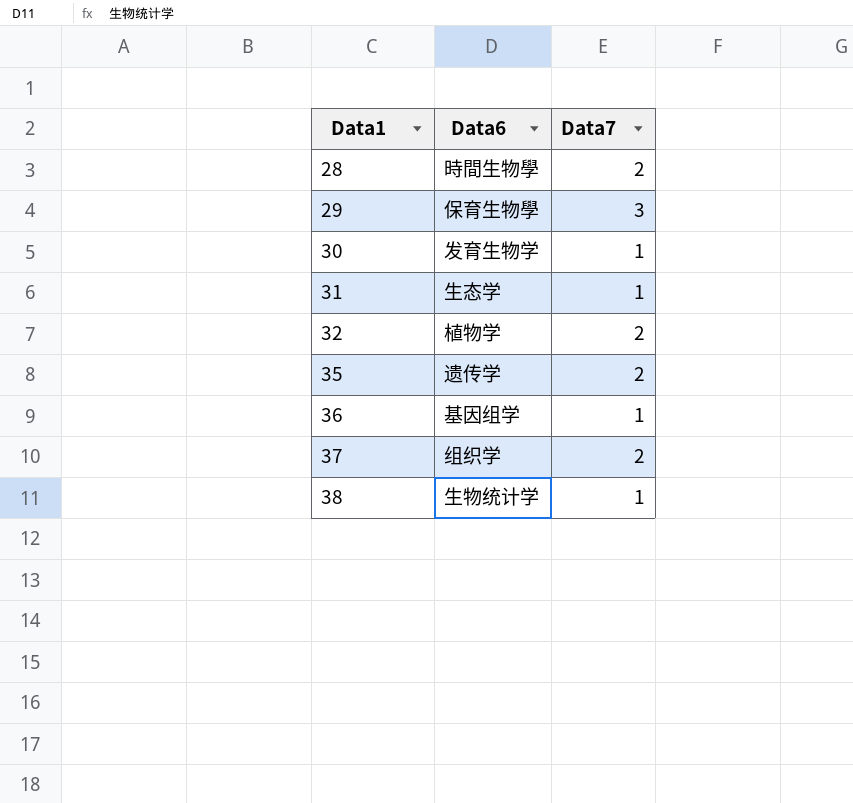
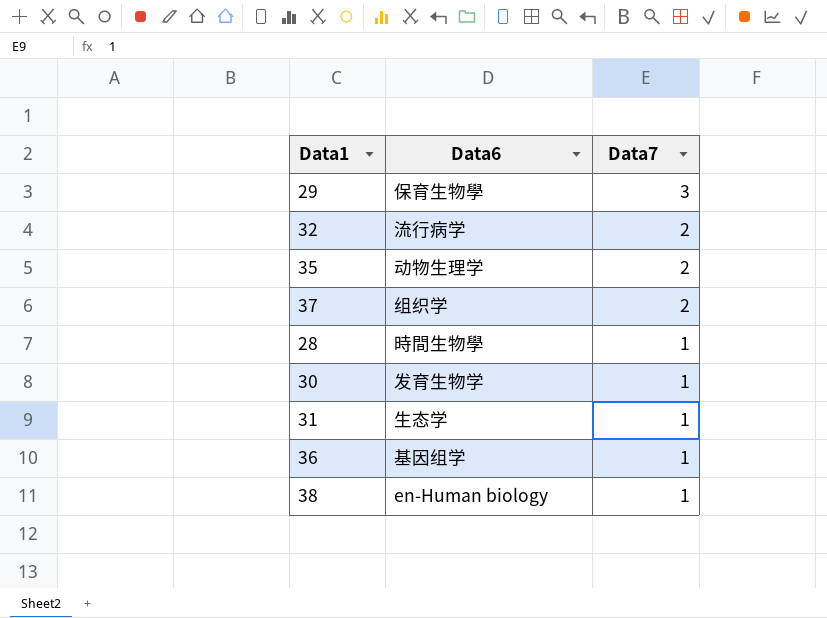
row order: Data1 ascending -> Data7 descending
32 | Data6: 植物学 -> 流行病学
35 | Data6: 遗传学 -> 动物生理学
28 | Data7: 2 -> 1
38 | Data6: 生物统计学 -> en-Human biology

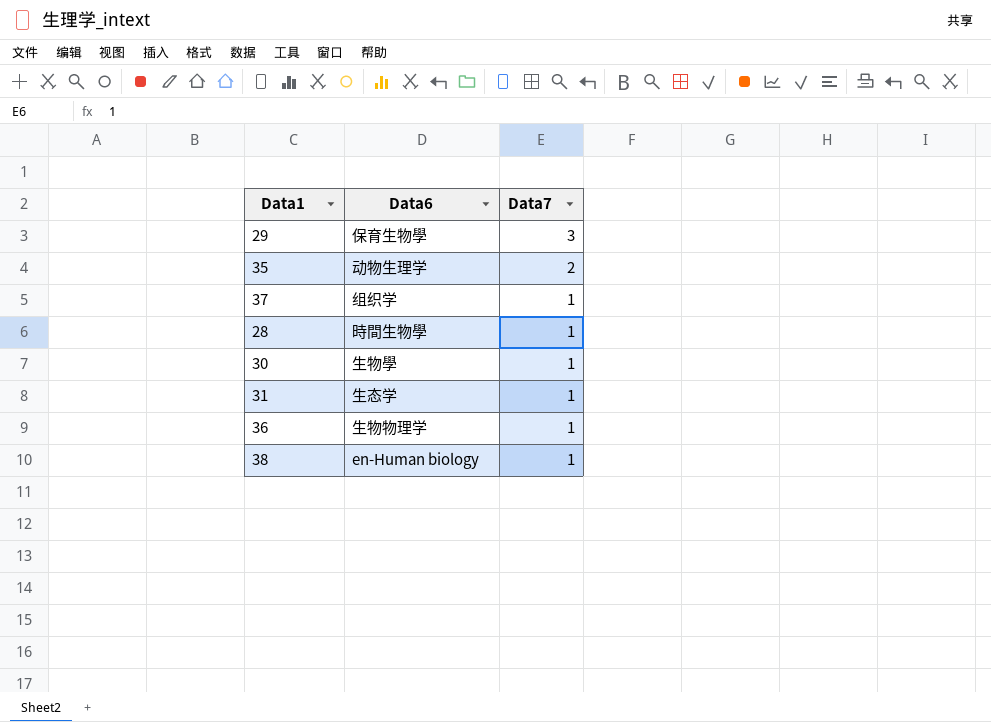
row 32: 流行病学 | 2 -> none
37 | Data7: 2 -> 1
30 | Data6: 发育生物学 -> 生物學
36 | Data6: 基因组学 -> 生物物理学

